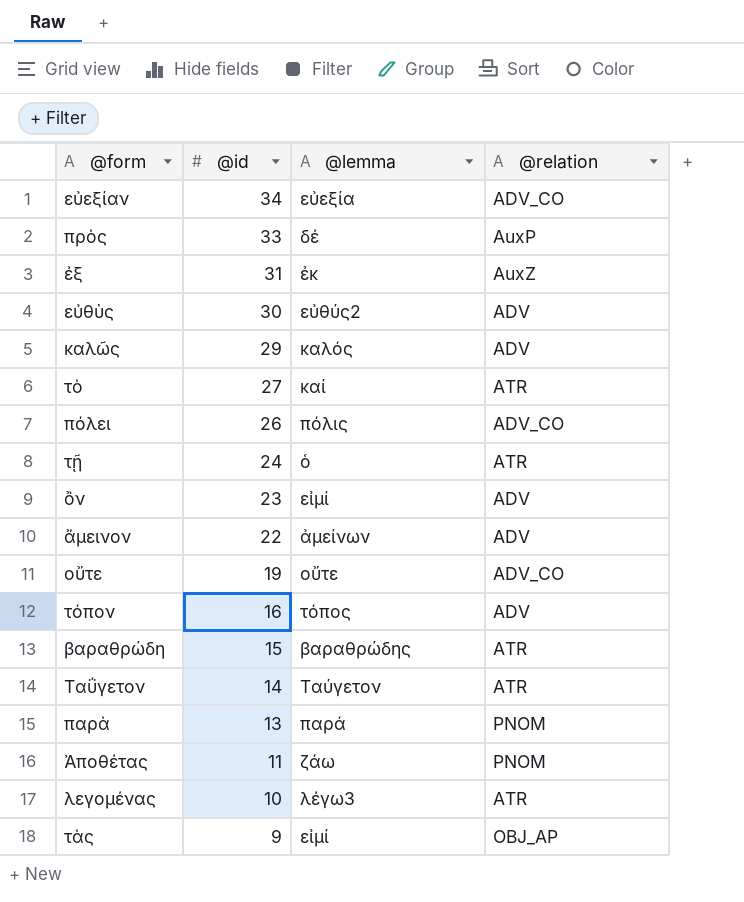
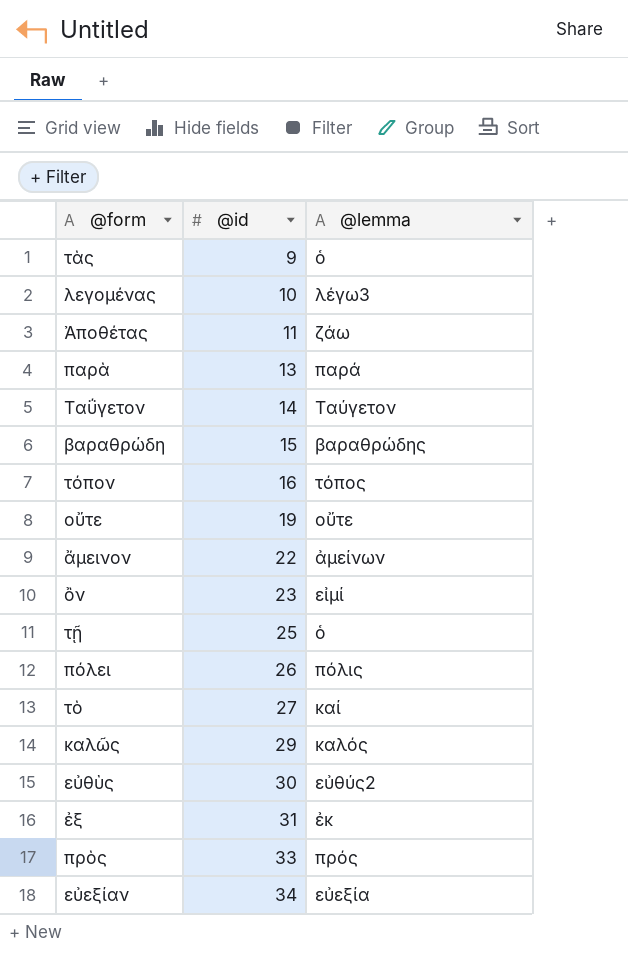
row order: @id descending -> @id ascending
column @relation | position: 4 -> none
τὰς | @lemma: εἰμί -> ὁ
τῇ | @id: 24 -> 25
πρὸς | @lemma: δέ -> πρός

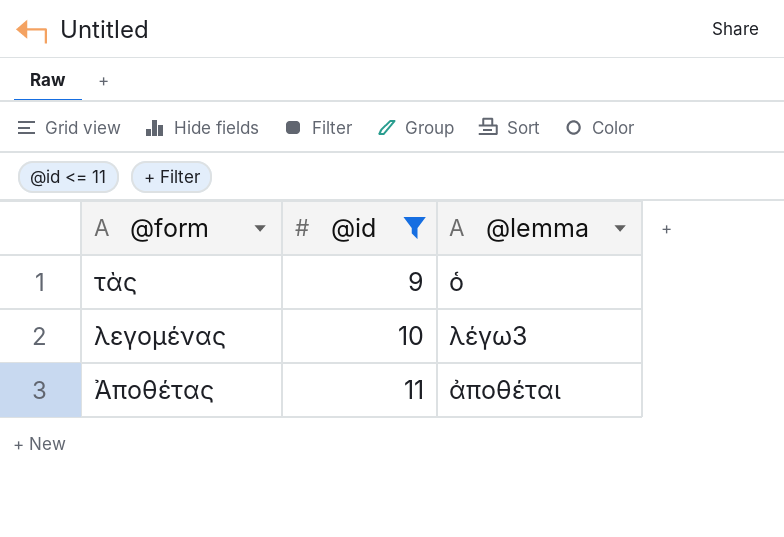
filter: none -> @id <= 11
Ἀποθέτας | @lemma: ζάω -> ἀποθέται

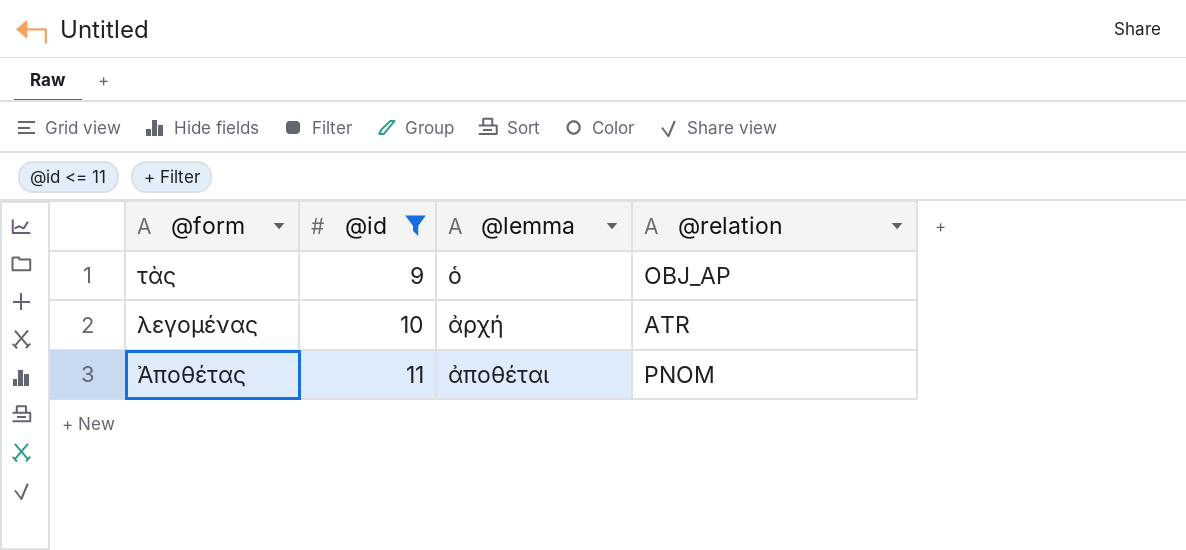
column @relation | position: none -> 4
λεγομένας | @lemma: λέγω3 -> ἀρχή

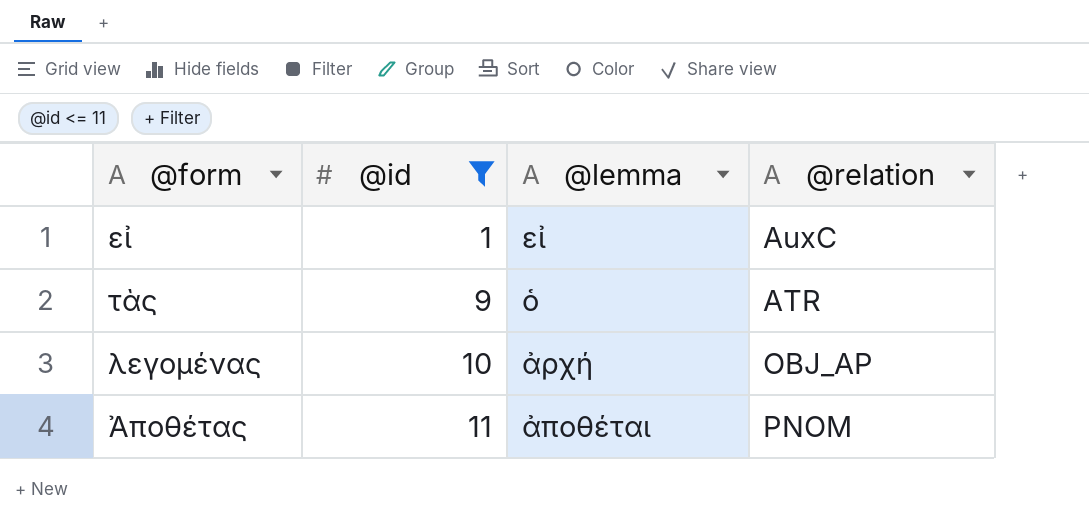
row εἰ: none -> 1 | εἰ | AuxC
τὰς | @relation: OBJ_AP -> ATR
λεγομένας | @relation: ATR -> OBJ_AP

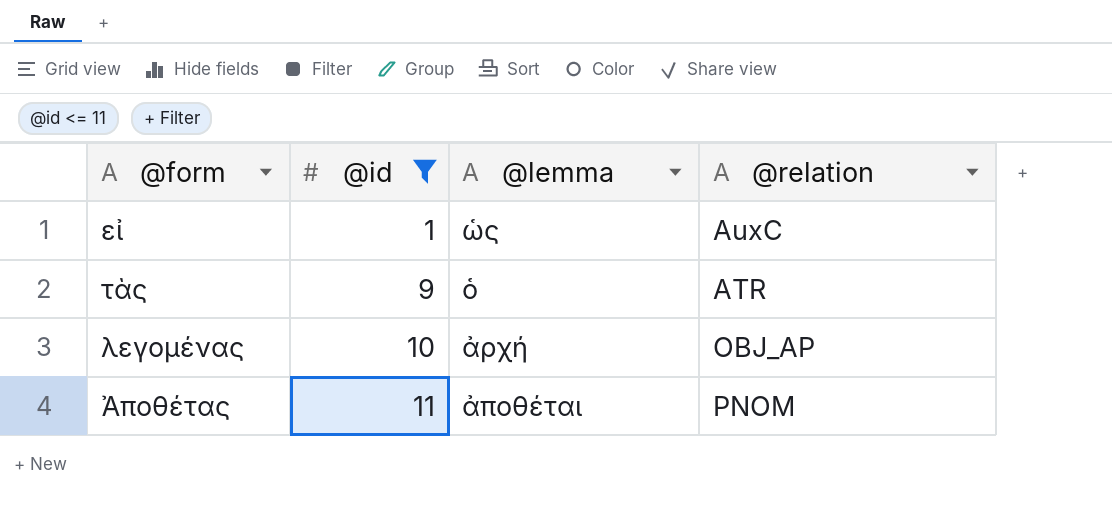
εἰ | @lemma: εἰ -> ὡς

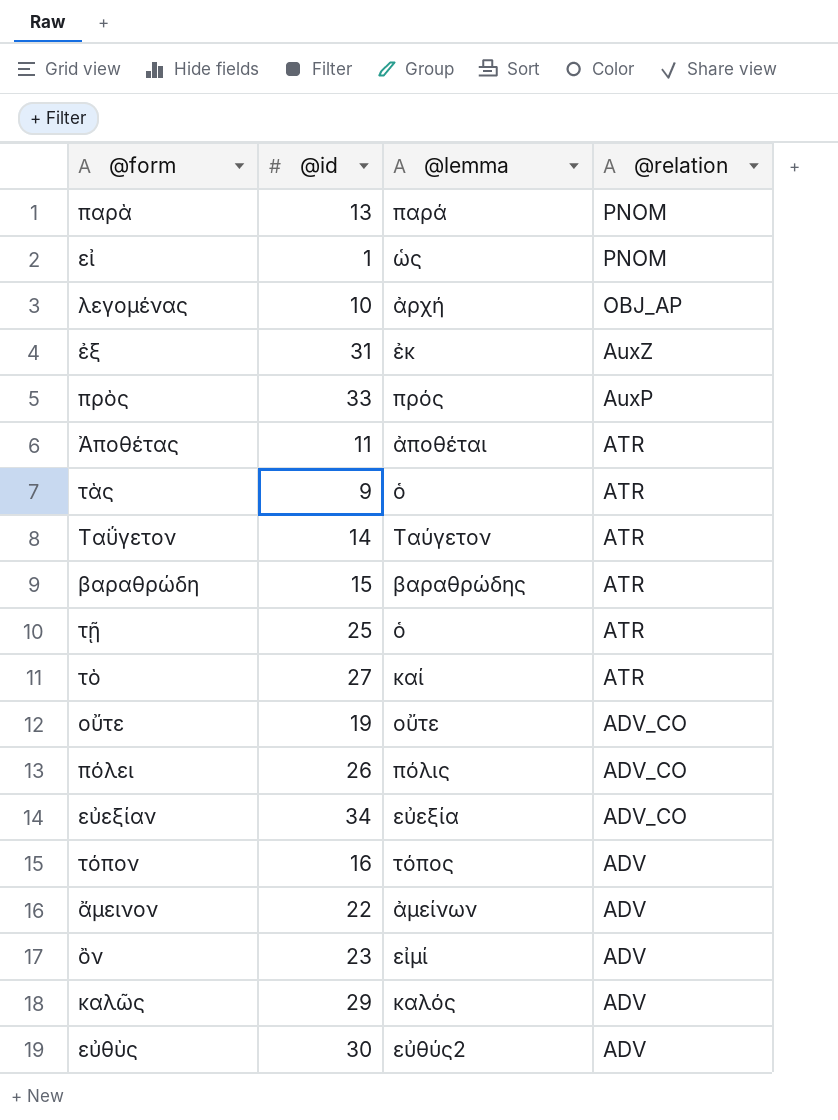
filter: @id <= 11 -> none
row order: @id ascending -> @relation descending
εἰ | @relation: AuxC -> PNOM
Ἀποθέτας | @relation: PNOM -> ATR

